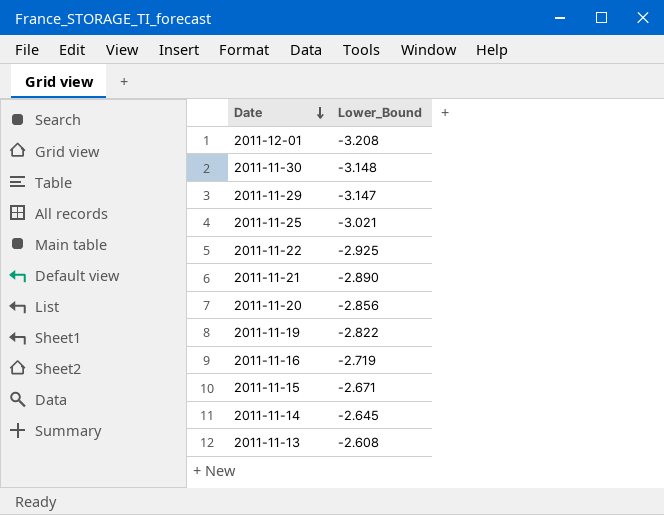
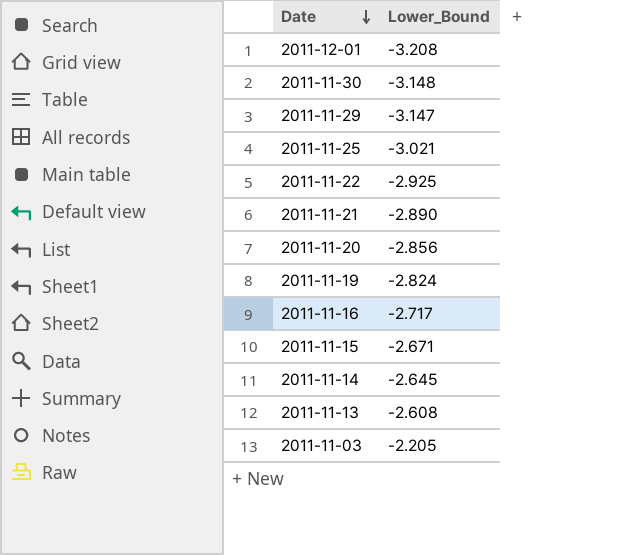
2011-11-19 | Lower_Bound: -2.822 -> -2.824
2011-11-16 | Lower_Bound: -2.719 -> -2.717
row 2011-11-03: none -> -2.205

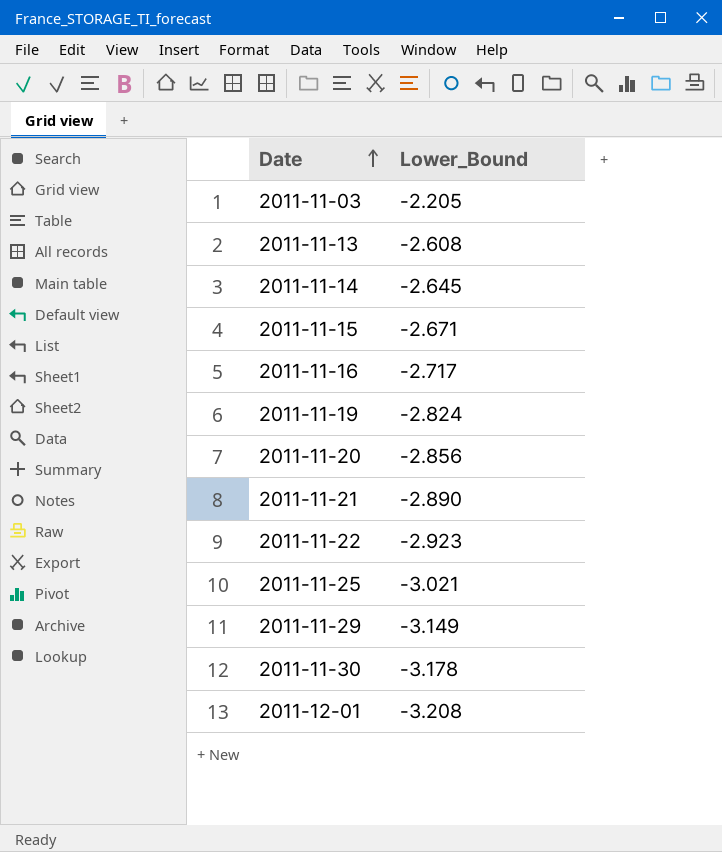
row order: Date descending -> Date ascending
2011-11-22 | Lower_Bound: -2.925 -> -2.923
2011-11-29 | Lower_Bound: -3.147 -> -3.149
2011-11-30 | Lower_Bound: -3.148 -> -3.178

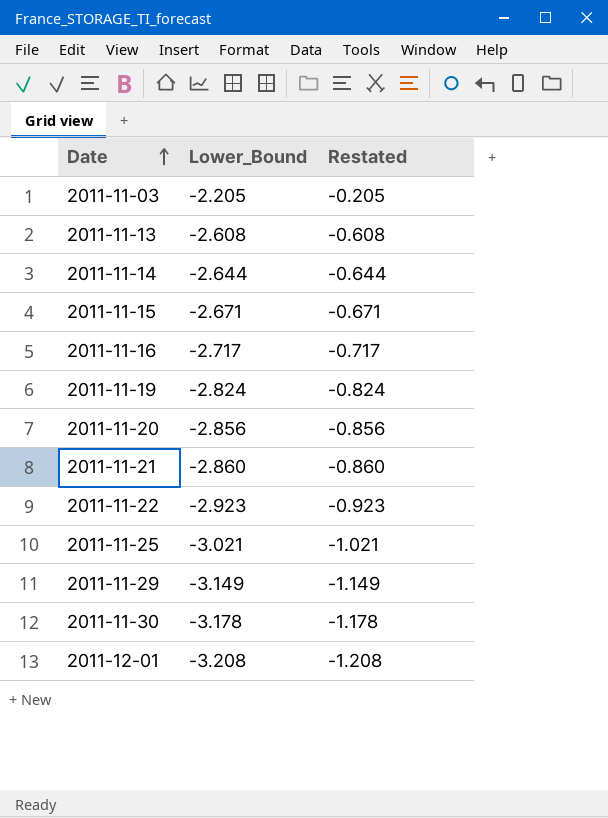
column Restated | formula: none -> [Lower_Bound] + 2
2011-11-14 | Lower_Bound: -2.645 -> -2.644
2011-11-21 | Lower_Bound: -2.890 -> -2.860

